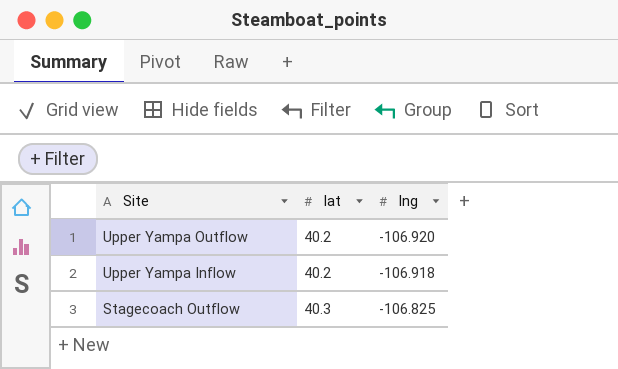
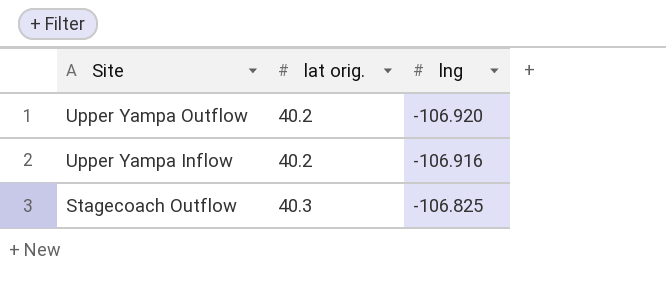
column name: lat -> lat orig.
Upper Yampa Inflow | lng: -106.918 -> -106.916

